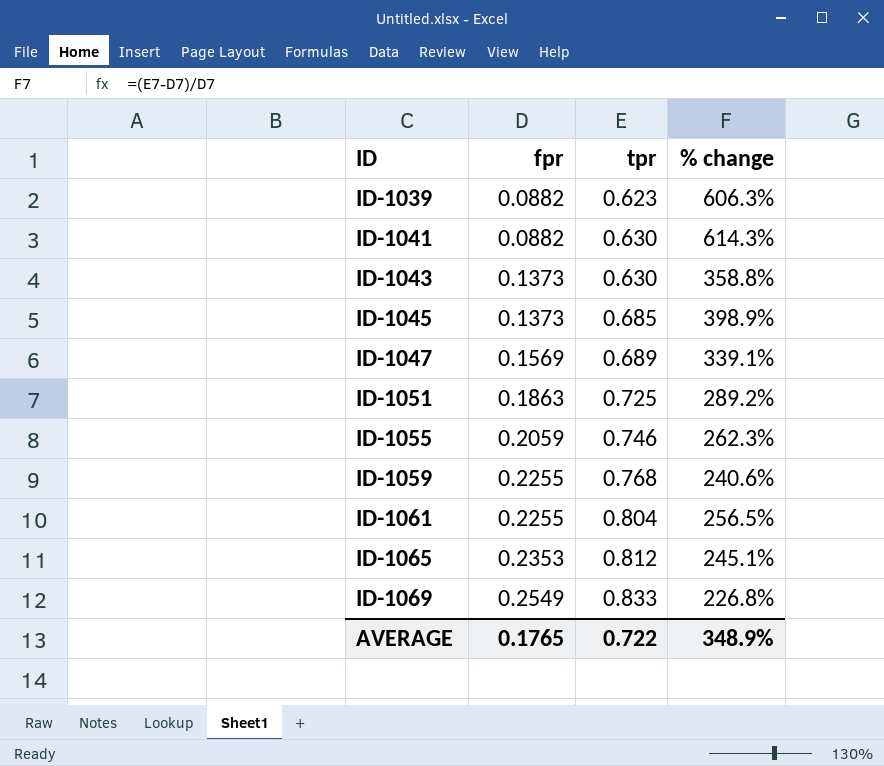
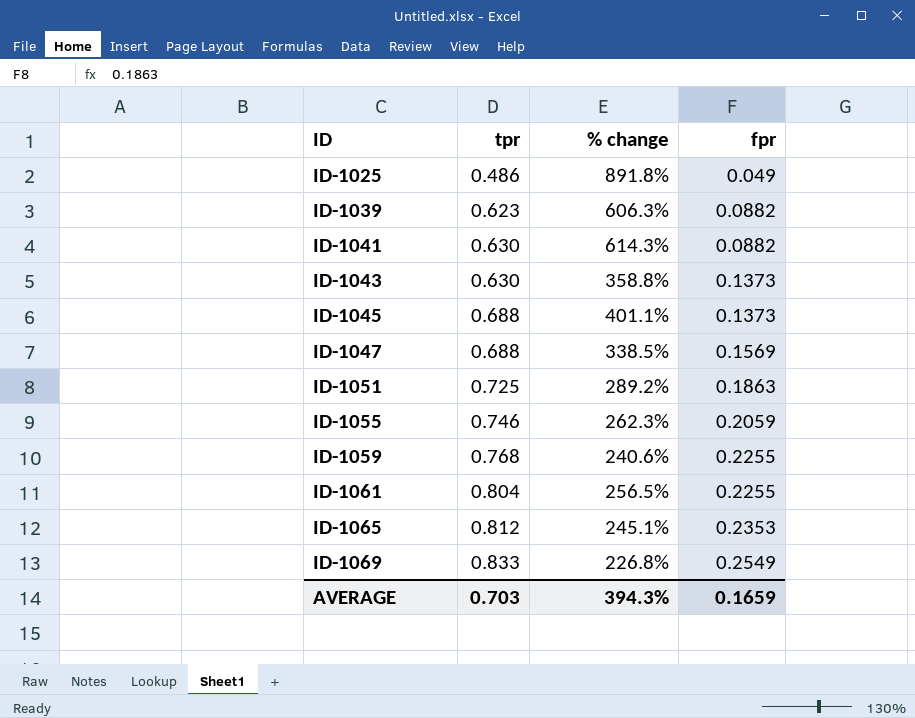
column fpr | position: 2 -> 4
row ID-1025: none -> 0.486 | 891.8% | 0.049
ID-1045 | tpr: 0.685 -> 0.688
ID-1045 | % change: 398.9% -> 401.1%
ID-1047 | tpr: 0.689 -> 0.688
ID-1047 | % change: 339.1% -> 338.5%
AVERAGE | tpr: 0.722 -> 0.703
AVERAGE | % change: 348.9% -> 394.3%
AVERAGE | fpr: 0.1765 -> 0.1659

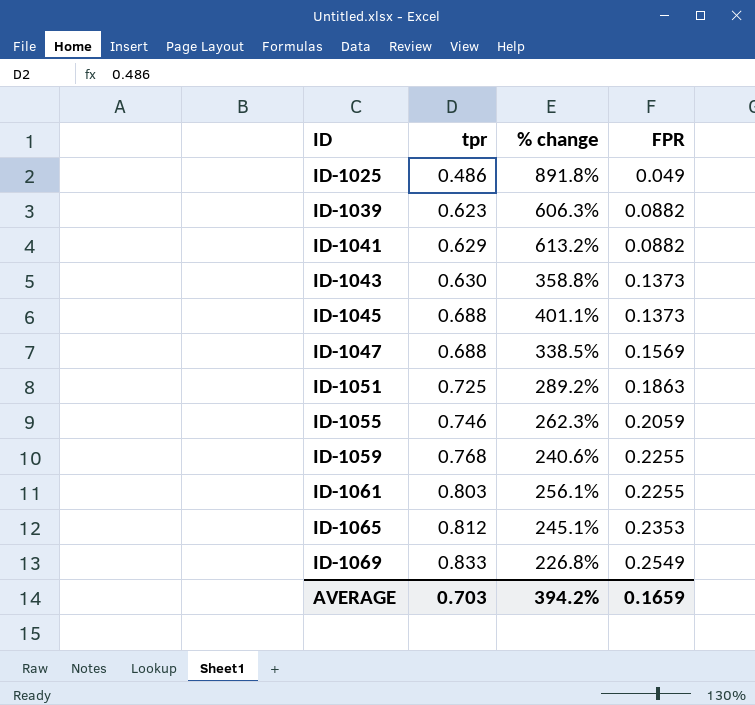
column name: fpr -> FPR
ID-1041 | tpr: 0.630 -> 0.629
ID-1041 | % change: 614.3% -> 613.2%
ID-1061 | tpr: 0.804 -> 0.803
ID-1061 | % change: 256.5% -> 256.1%
AVERAGE | % change: 394.3% -> 394.2%

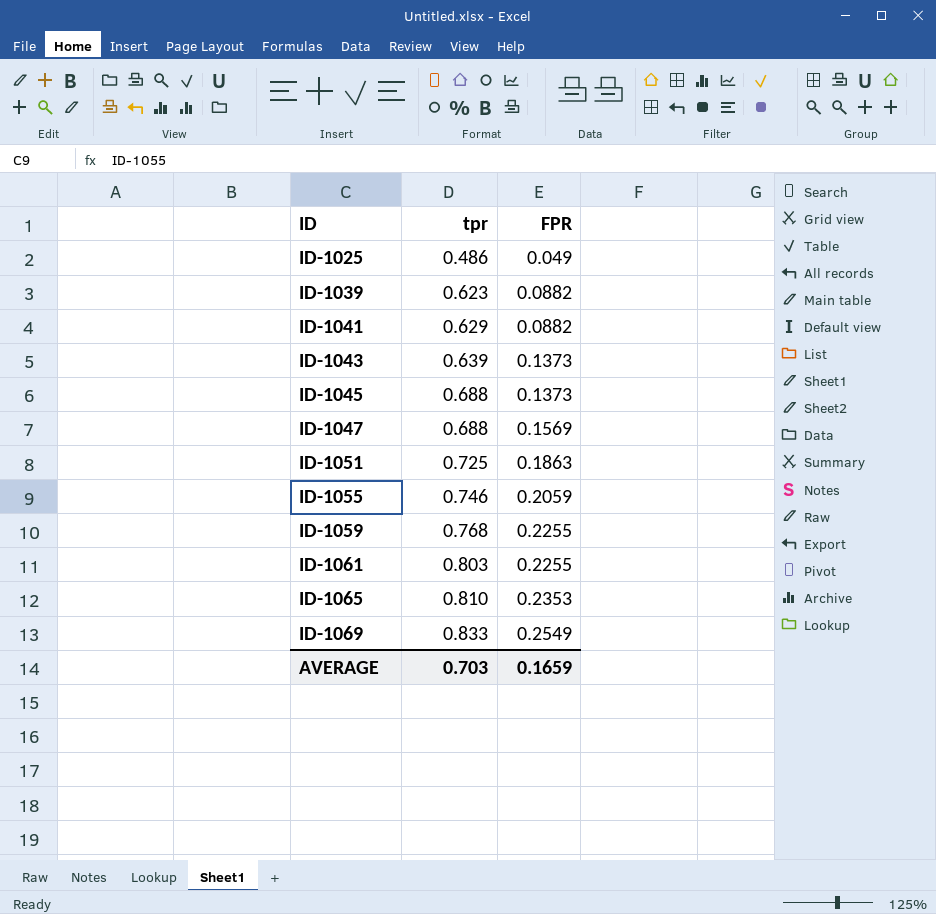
column % change | formula: ([tpr] - [FPR]) / [FPR] -> none
ID-1043 | tpr: 0.630 -> 0.639
ID-1065 | tpr: 0.812 -> 0.810

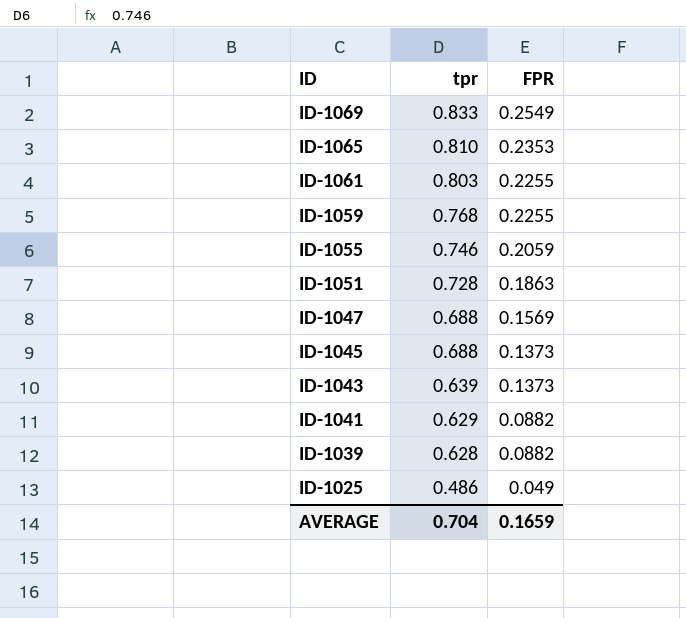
row order: ID ascending -> ID descending
ID-1051 | tpr: 0.725 -> 0.728
ID-1039 | tpr: 0.623 -> 0.628
AVERAGE | tpr: 0.703 -> 0.704

